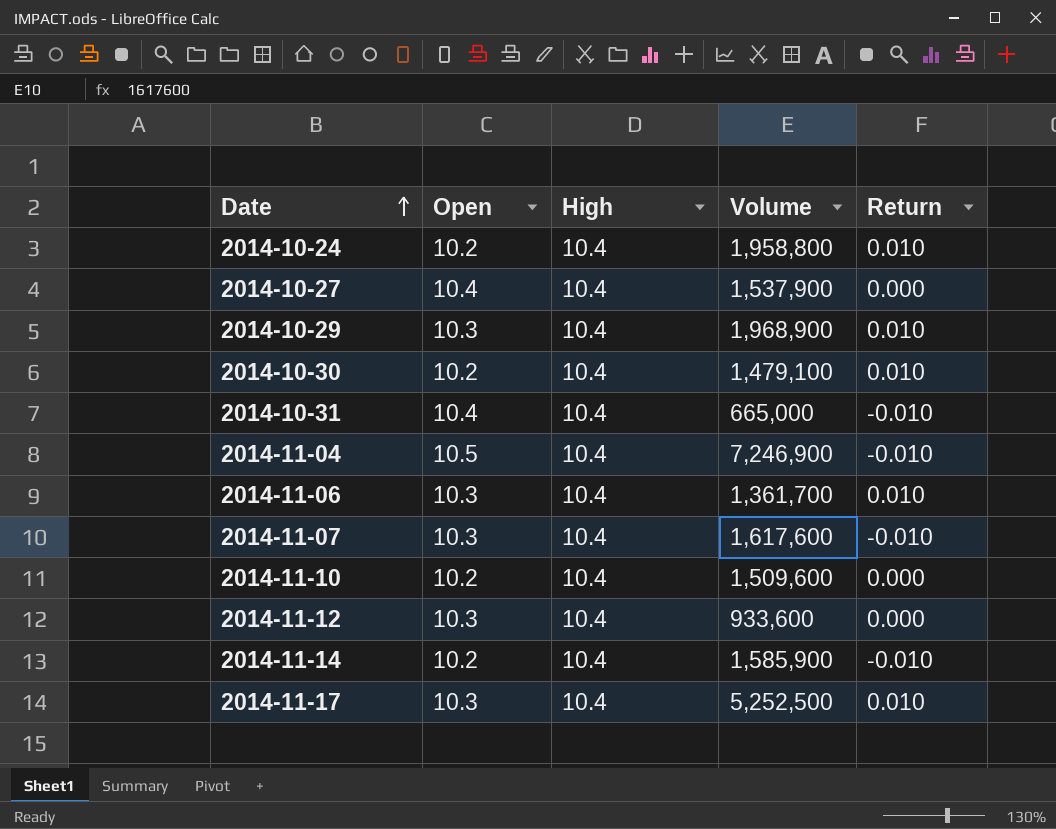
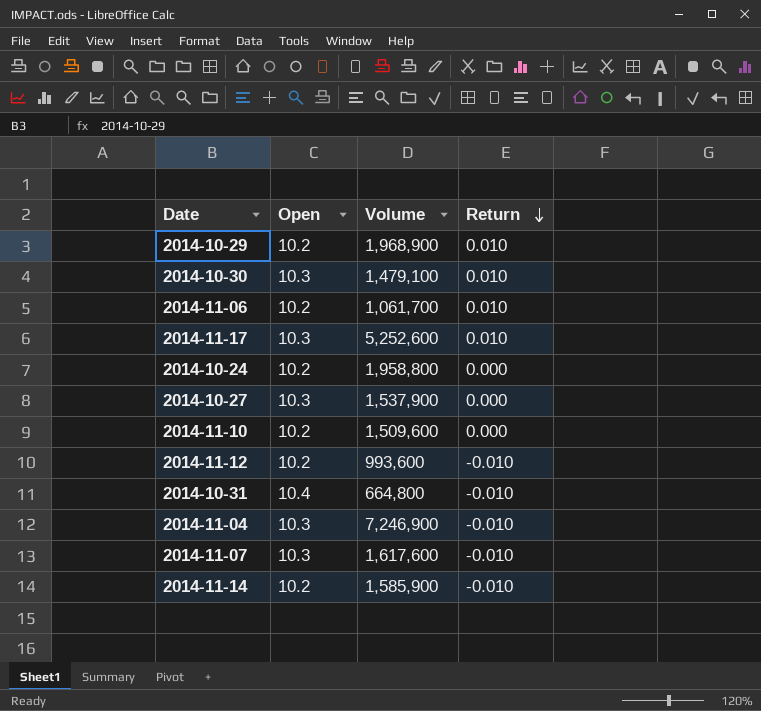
row order: Date ascending -> Return descending
column High | position: 3 -> none
2014-10-29 | Open: 10.3 -> 10.2
2014-10-30 | Open: 10.2 -> 10.3
2014-11-06 | Open: 10.3 -> 10.2
2014-11-06 | Volume: 1,361,700 -> 1,061,700
2014-11-17 | Volume: 5,252,500 -> 5,252,600
2014-10-24 | Return: 0.010 -> 0.000
2014-10-27 | Open: 10.4 -> 10.3
2014-11-12 | Open: 10.3 -> 10.2
2014-11-12 | Volume: 933,600 -> 993,600
2014-11-12 | Return: 0.000 -> -0.010
2014-10-31 | Volume: 665,000 -> 664,800
2014-11-04 | Open: 10.5 -> 10.3

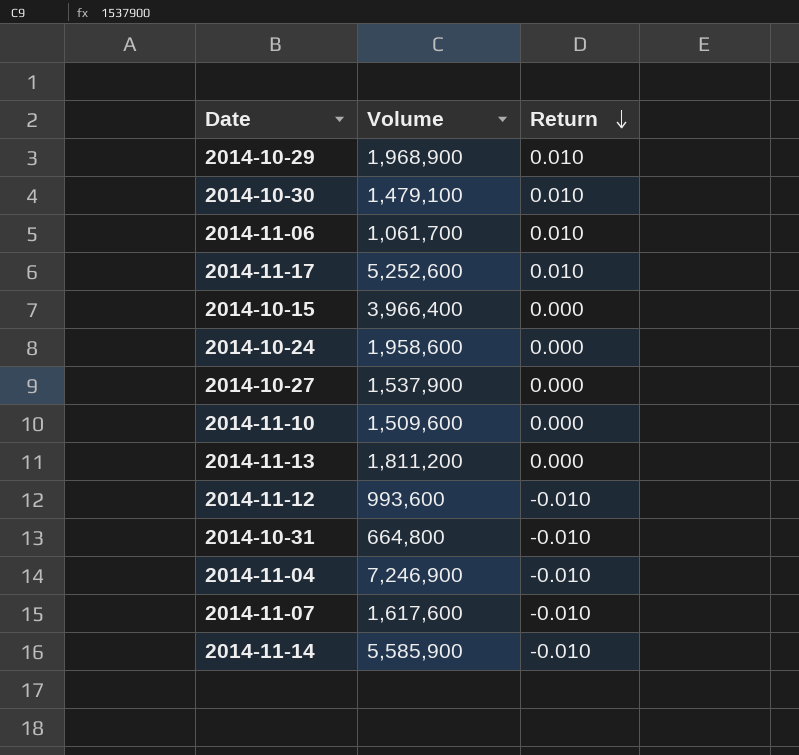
column Open | position: 2 -> none
row 2014-10-15: none -> 3,966,400 | 0.000
2014-10-24 | Volume: 1,958,800 -> 1,958,600
row 2014-11-13: none -> 1,811,200 | 0.000
2014-11-14 | Volume: 1,585,900 -> 5,585,900

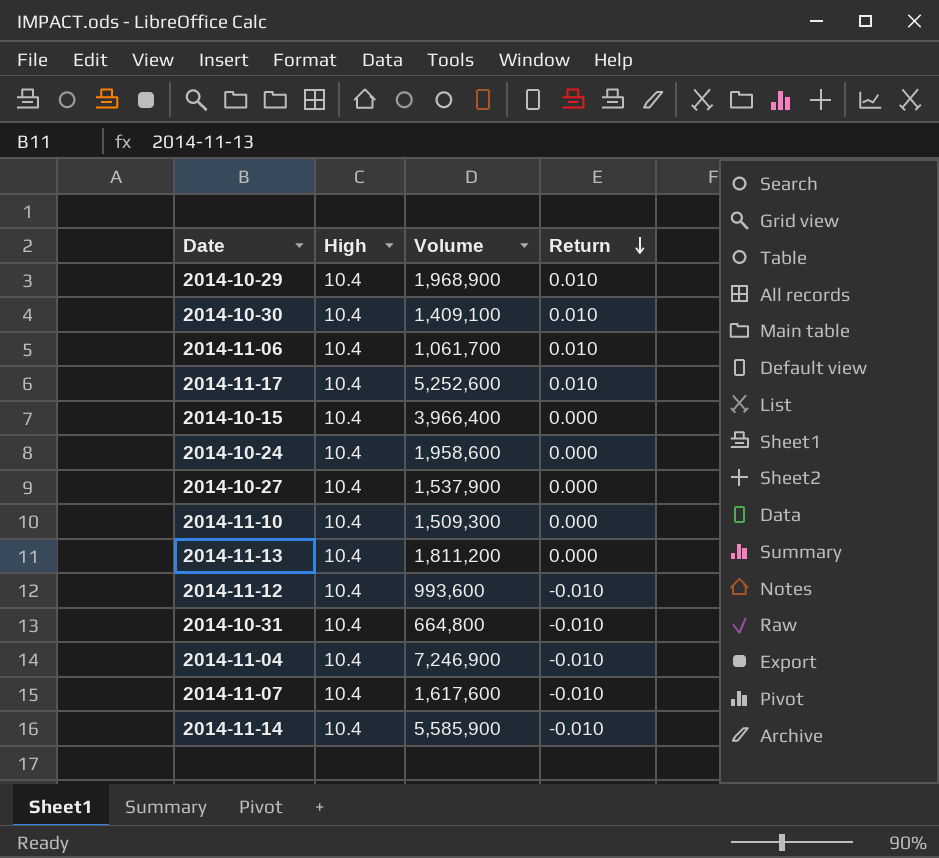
column High | position: none -> 2
2014-10-30 | Volume: 1,479,100 -> 1,409,100
2014-11-10 | Volume: 1,509,600 -> 1,509,300

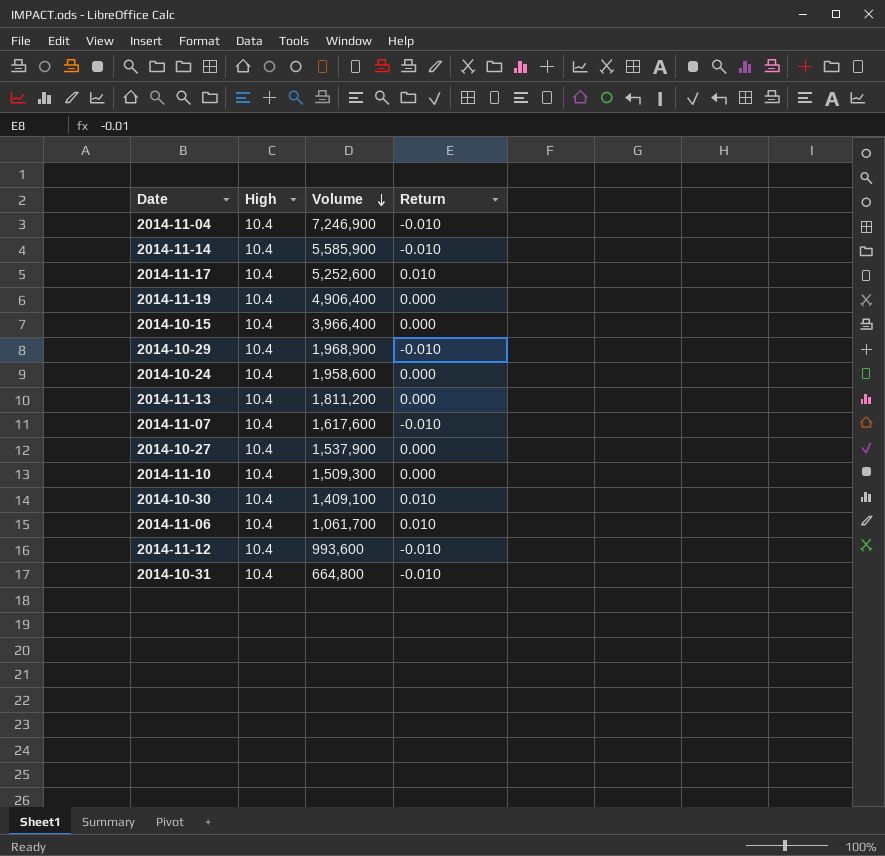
row order: Return descending -> Volume descending
row 2014-11-19: none -> 10.4 | 4,906,400 | 0.000
2014-10-29 | Return: 0.010 -> -0.010

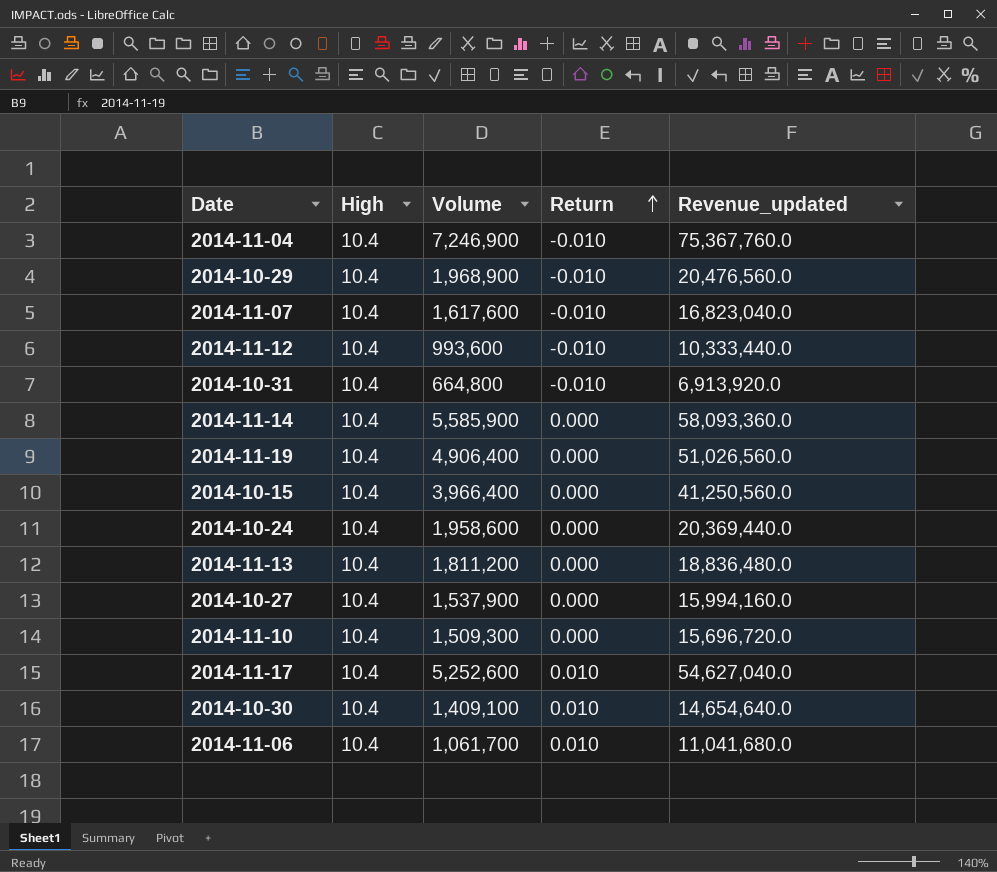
row order: Volume descending -> Return ascending
column Revenue_updated | formula: none -> [High] * [Volume]
2014-11-14 | Return: -0.010 -> 0.000

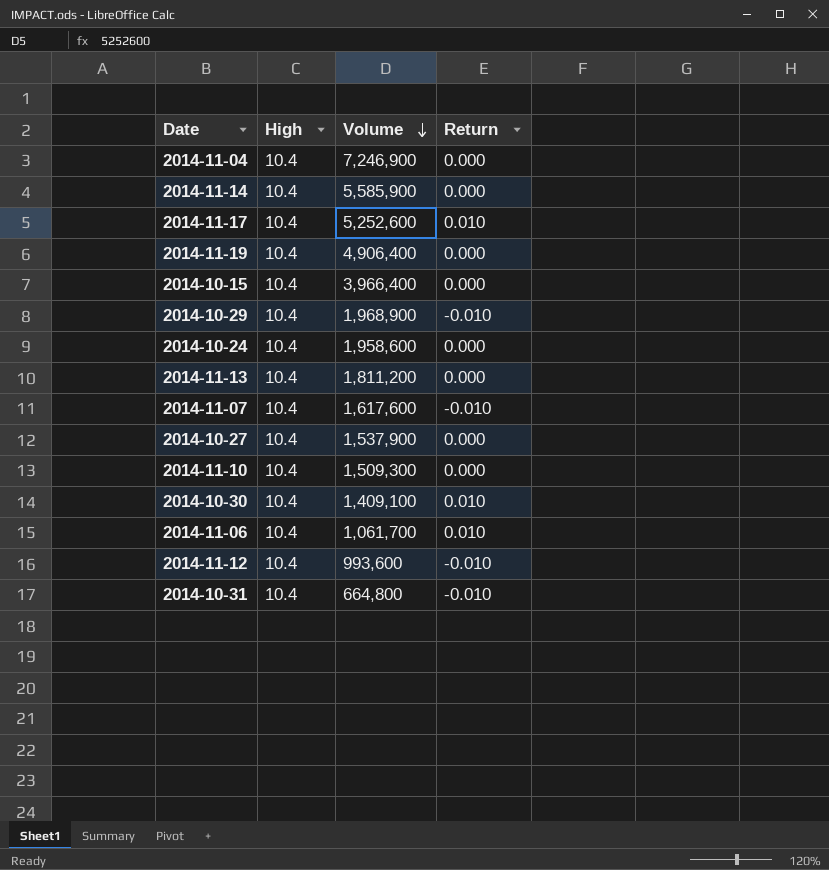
row order: Return ascending -> Volume descending
column Revenue_updated | formula: [High] * [Volume] -> none
2014-11-04 | Return: -0.010 -> 0.000

